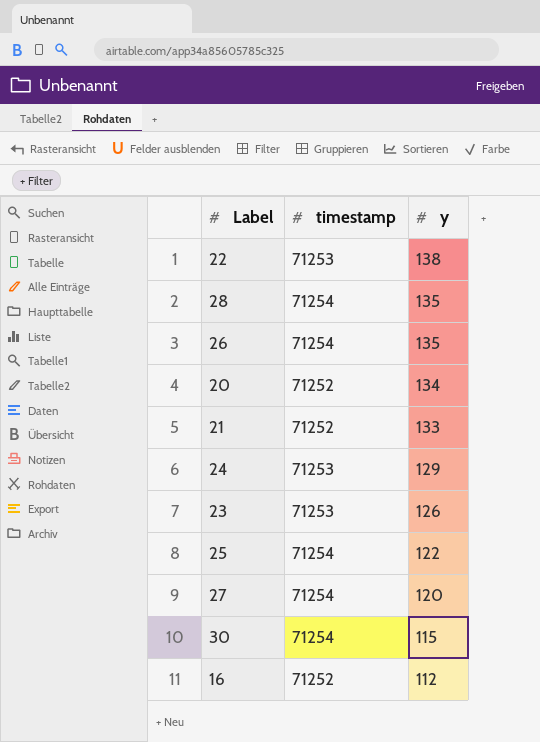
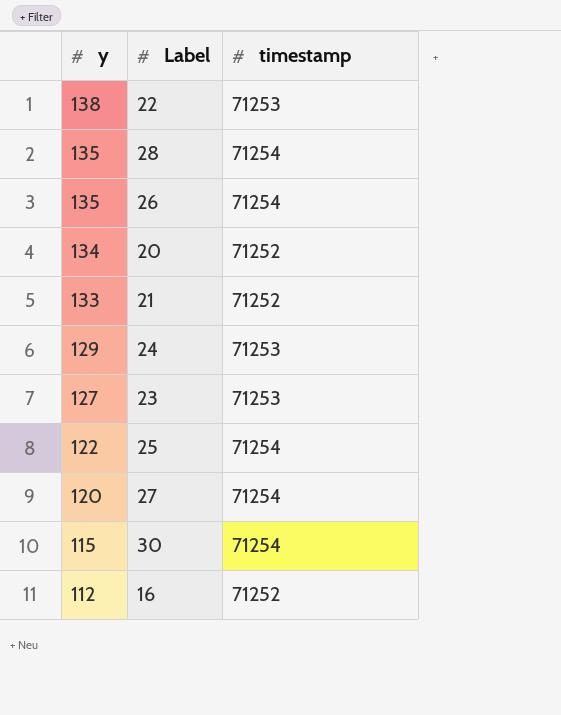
column y | position: 3 -> 1
23 | y: 126 -> 127

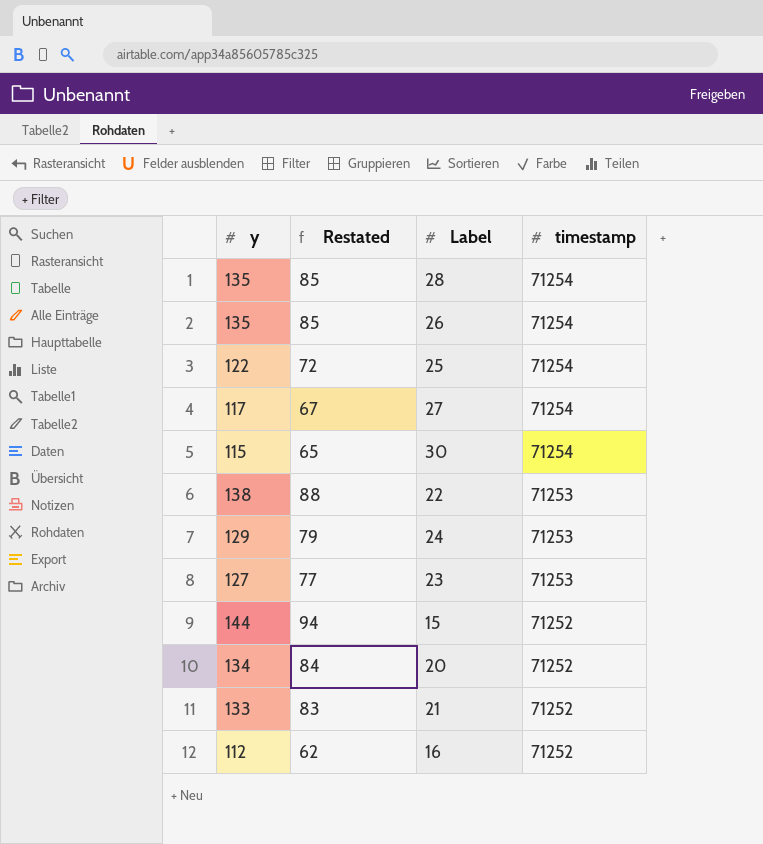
row order: y descending -> timestamp descending
column Restated | formula: none -> [y] - 50
27 | y: 120 -> 117
row 15: none -> 144 | 94 | 71252

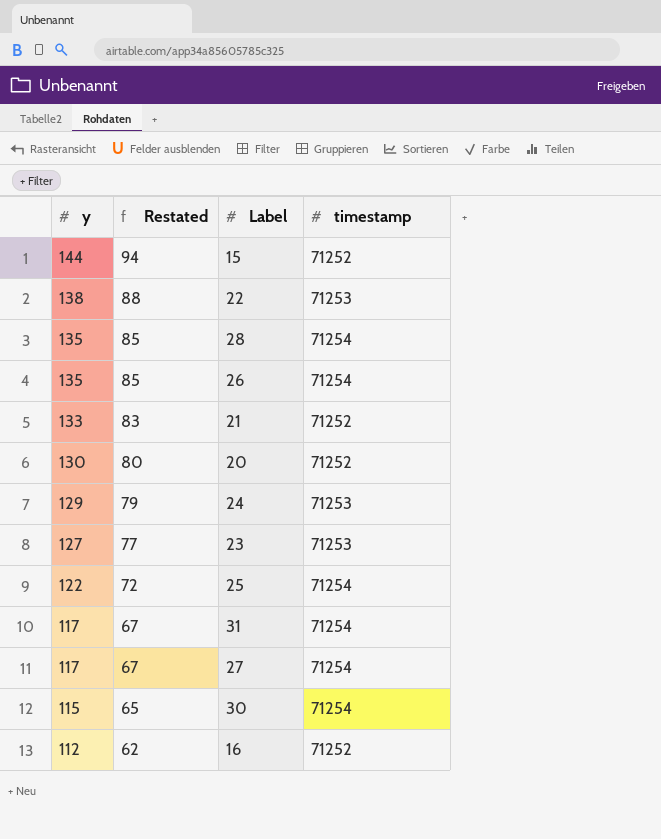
row order: timestamp descending -> y descending
20 | y: 134 -> 130
20 | Restated: 84 -> 80
row 31: none -> 117 | 67 | 71254

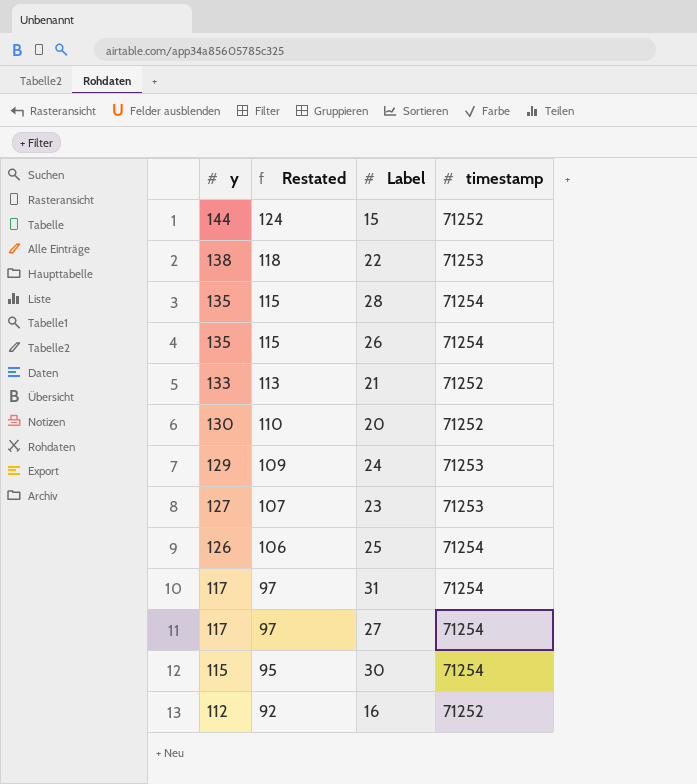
column Restated | formula: [y] - 50 -> [y] - 20
25 | y: 122 -> 126

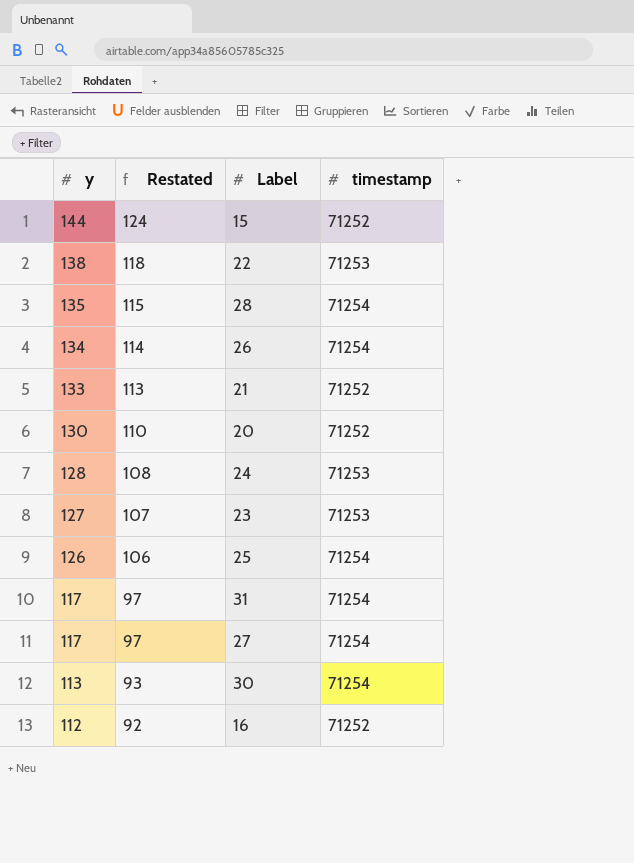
26 | y: 135 -> 134
26 | Restated: 115 -> 114
24 | y: 129 -> 128
24 | Restated: 109 -> 108
30 | y: 115 -> 113
30 | Restated: 95 -> 93

